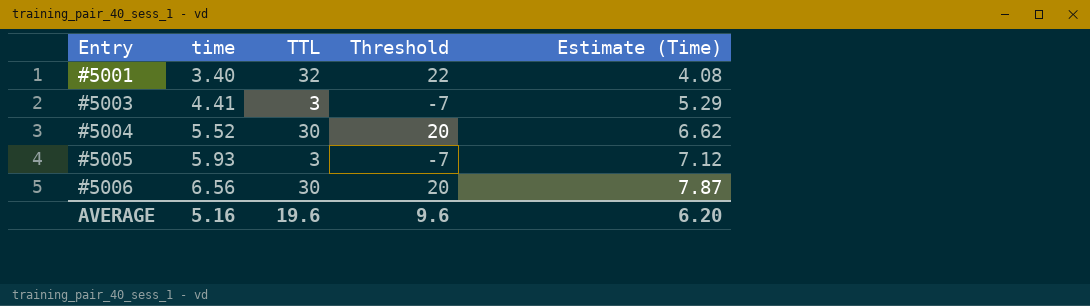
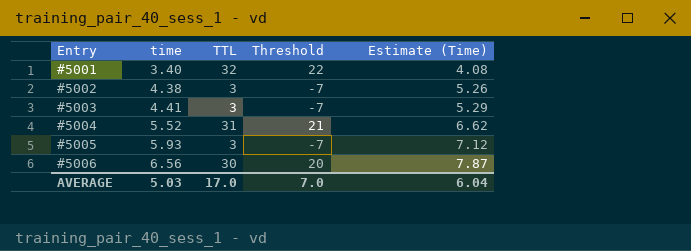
row #5002: none -> 4.38 | 3 | -7 | 5.26
#5004 | TTL: 30 -> 31
#5004 | Threshold: 20 -> 21
AVERAGE | time: 5.16 -> 5.03
AVERAGE | TTL: 19.6 -> 17.0
AVERAGE | Threshold: 9.6 -> 7.0
AVERAGE | Estimate (Time): 6.20 -> 6.04

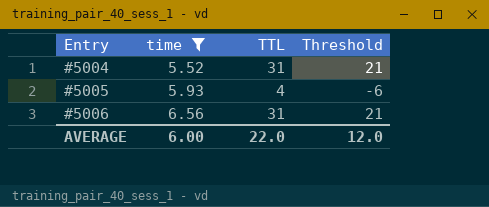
filter: none -> time >= 5.52
column Estimate (Time) | formula: [time] * 1.2 -> none
#5005 | TTL: 3 -> 4
#5005 | Threshold: -7 -> -6
#5006 | TTL: 30 -> 31
#5006 | Threshold: 20 -> 21
AVERAGE | time: 5.03 -> 6.00
AVERAGE | TTL: 17.0 -> 22.0
AVERAGE | Threshold: 7.0 -> 12.0

